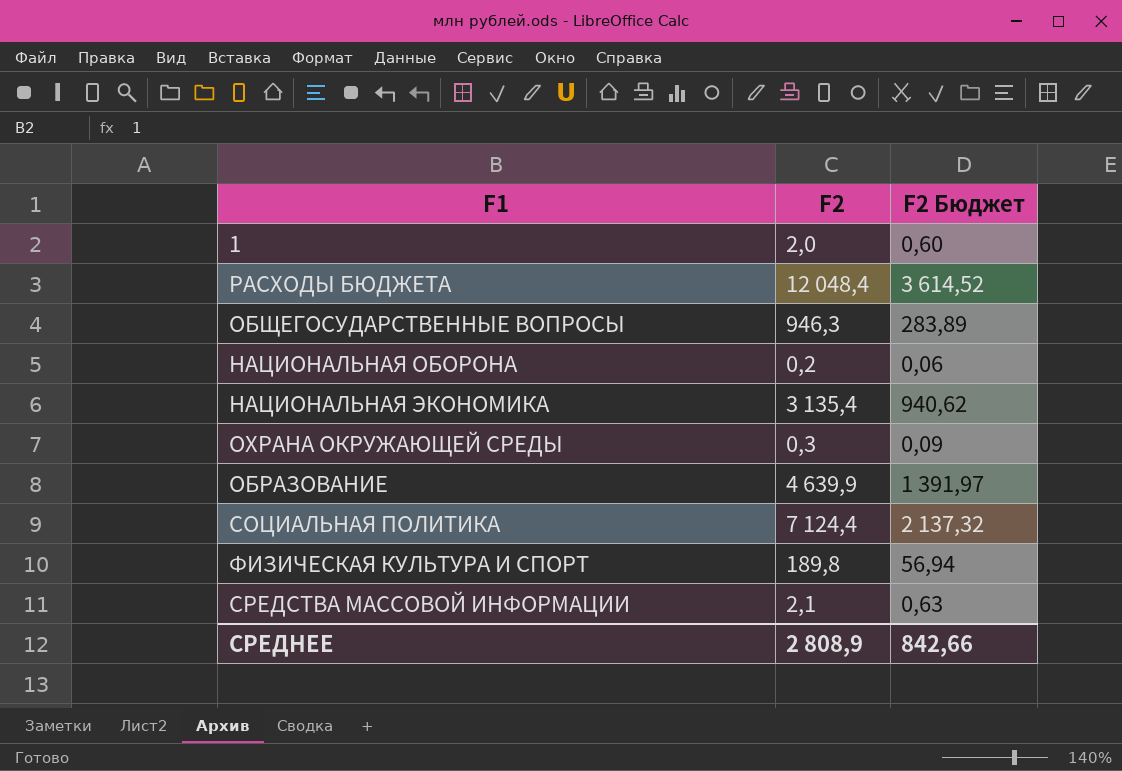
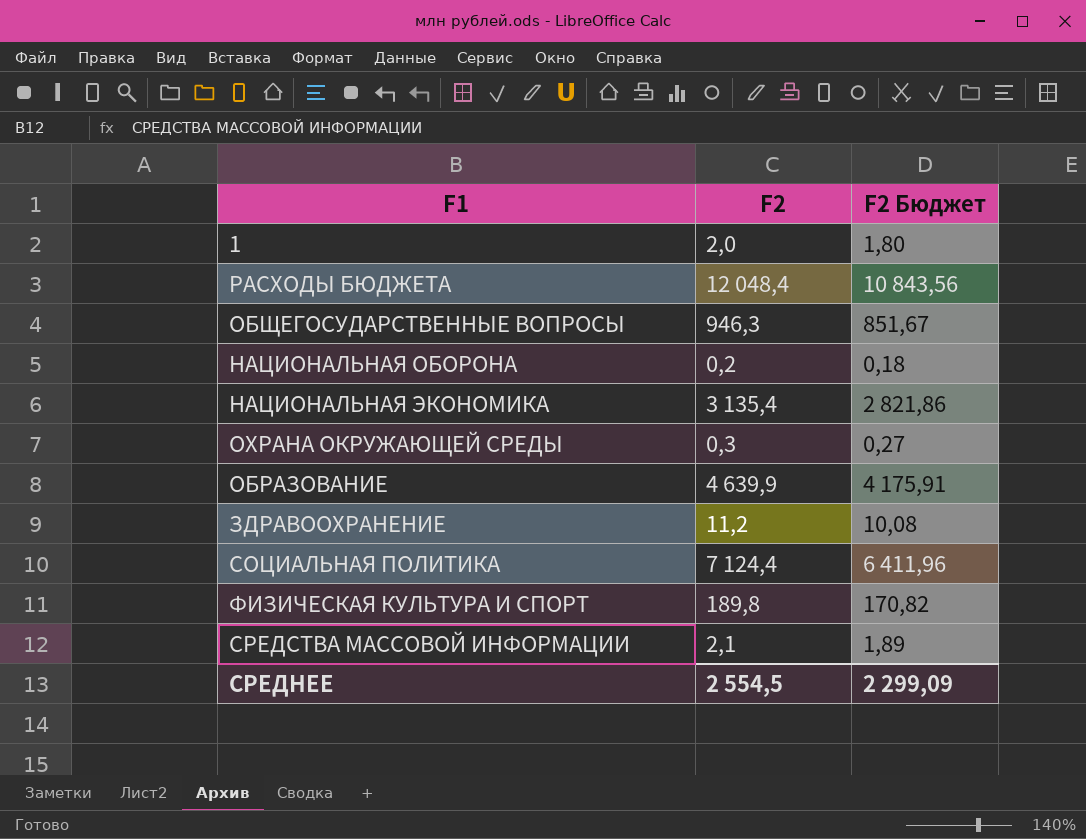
column F2 Бюджет | formula: [F2] * 0,3 -> [F2] * 0,9
row ЗДРАВООХРАНЕНИЕ: none -> 11,2 | 10,08
СРЕДНЕЕ | F2: 2 808,9 -> 2 554,5
СРЕДНЕЕ | F2 Бюджет: 842,66 -> 2 299,09

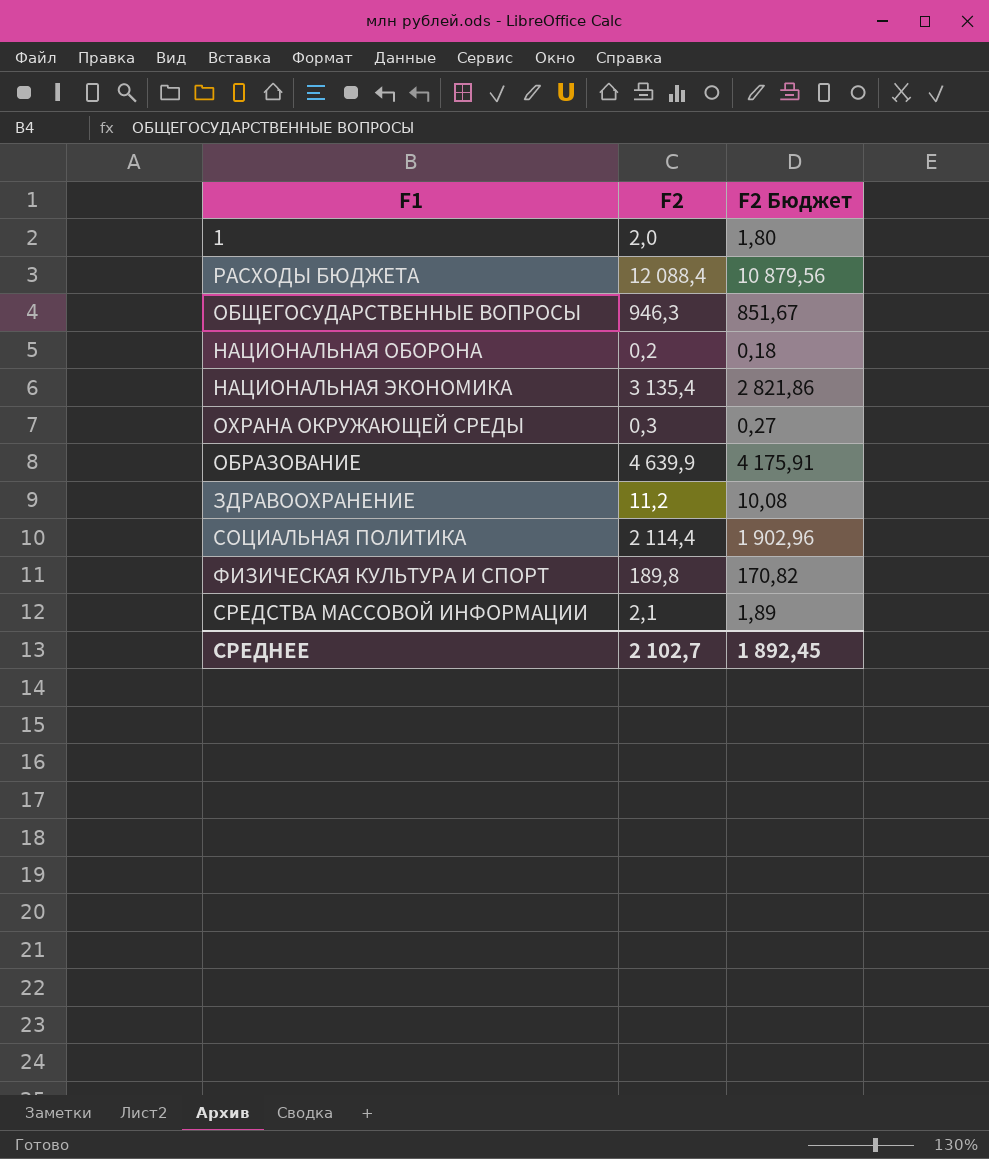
РАСХОДЫ БЮДЖЕТА | F2: 12 048,4 -> 12 088,4
РАСХОДЫ БЮДЖЕТА | F2 Бюджет: 10 843,56 -> 10 879,56
СОЦИАЛЬНАЯ ПОЛИТИКА | F2: 7 124,4 -> 2 114,4
СОЦИАЛЬНАЯ ПОЛИТИКА | F2 Бюджет: 6 411,96 -> 1 902,96
СРЕДНЕЕ | F2: 2 554,5 -> 2 102,7
СРЕДНЕЕ | F2 Бюджет: 2 299,09 -> 1 892,45

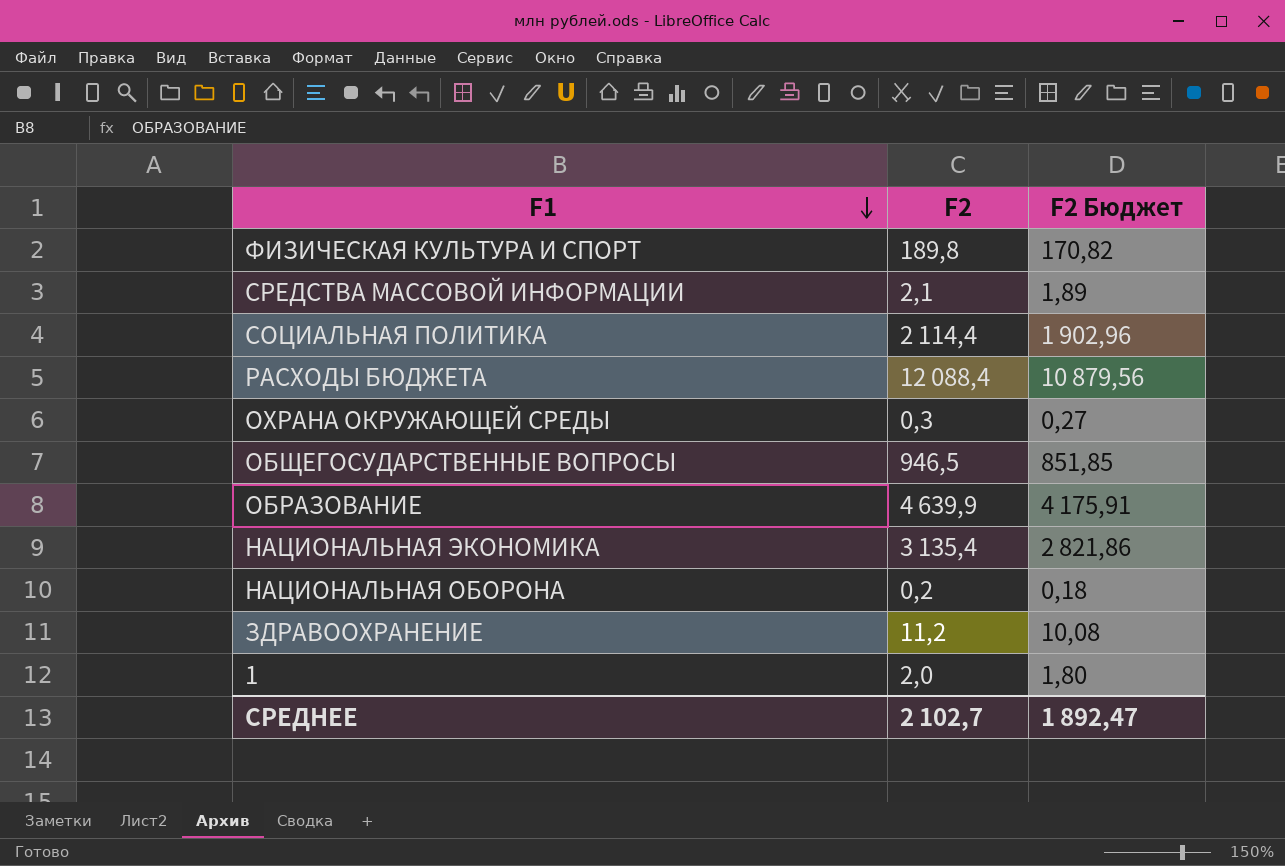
row order: none -> F1 descending
ОБЩЕГОСУДАРСТВЕННЫЕ ВОПРОСЫ | F2: 946,3 -> 946,5
ОБЩЕГОСУДАРСТВЕННЫЕ ВОПРОСЫ | F2 Бюджет: 851,67 -> 851,85
СРЕДНЕЕ | F2 Бюджет: 1 892,45 -> 1 892,47

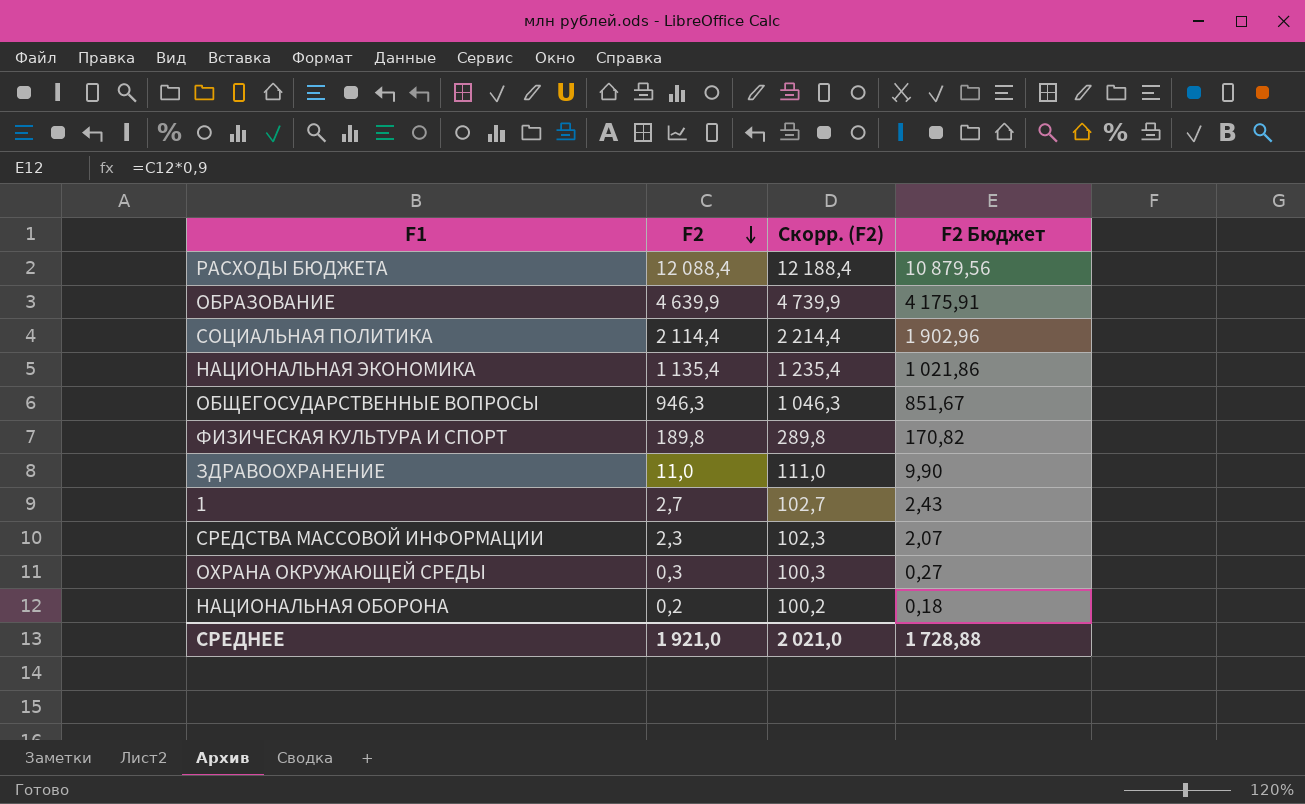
row order: F1 descending -> F2 descending
column Скорр. (F2) | formula: none -> [F2] + 100
НАЦИОНАЛЬНАЯ ЭКОНОМИКА | F2: 3 135,4 -> 1 135,4
НАЦИОНАЛЬНАЯ ЭКОНОМИКА | F2 Бюджет: 2 821,86 -> 1 021,86
ОБЩЕГОСУДАРСТВЕННЫЕ ВОПРОСЫ | F2: 946,5 -> 946,3
ОБЩЕГОСУДАРСТВЕННЫЕ ВОПРОСЫ | F2 Бюджет: 851,85 -> 851,67
ЗДРАВООХРАНЕНИЕ | F2: 11,2 -> 11,0
ЗДРАВООХРАНЕНИЕ | F2 Бюджет: 10,08 -> 9,90
1 | F2: 2,0 -> 2,7
1 | F2 Бюджет: 1,80 -> 2,43
СРЕДСТВА МАССОВОЙ ИНФОРМАЦИИ | F2: 2,1 -> 2,3
СРЕДСТВА МАССОВОЙ ИНФОРМАЦИИ | F2 Бюджет: 1,89 -> 2,07
СРЕДНЕЕ | F2: 2 102,7 -> 1 921,0
СРЕДНЕЕ | F2 Бюджет: 1 892,47 -> 1 728,88

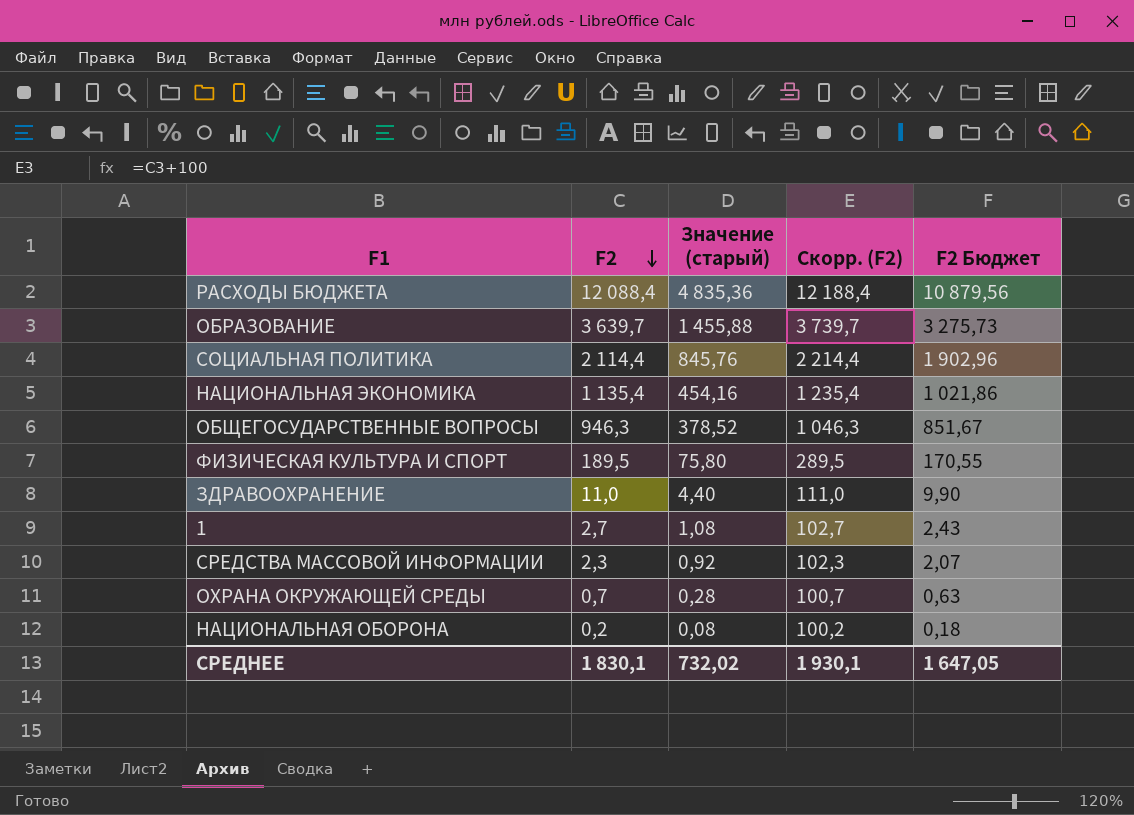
column Значение (старый) | formula: none -> [F2] * 0,4
ОБРАЗОВАНИЕ | F2: 4 639,9 -> 3 639,7
ОБРАЗОВАНИЕ | Скорр. (F2): 4 739,9 -> 3 739,7
ОБРАЗОВАНИЕ | F2 Бюджет: 4 175,91 -> 3 275,73
ФИЗИЧЕСКАЯ КУЛЬТУРА И СПОРТ | F2: 189,8 -> 189,5
ФИЗИЧЕСКАЯ КУЛЬТУРА И СПОРТ | Скорр. (F2): 289,8 -> 289,5
ФИЗИЧЕСКАЯ КУЛЬТУРА И СПОРТ | F2 Бюджет: 170,82 -> 170,55
ОХРАНА ОКРУЖАЮЩЕЙ СРЕДЫ | F2: 0,3 -> 0,7
ОХРАНА ОКРУЖАЮЩЕЙ СРЕДЫ | Скорр. (F2): 100,3 -> 100,7
ОХРАНА ОКРУЖАЮЩЕЙ СРЕДЫ | F2 Бюджет: 0,27 -> 0,63
СРЕДНЕЕ | F2: 1 921,0 -> 1 830,1
СРЕДНЕЕ | Скорр. (F2): 2 021,0 -> 1 930,1
СРЕДНЕЕ | F2 Бюджет: 1 728,88 -> 1 647,05

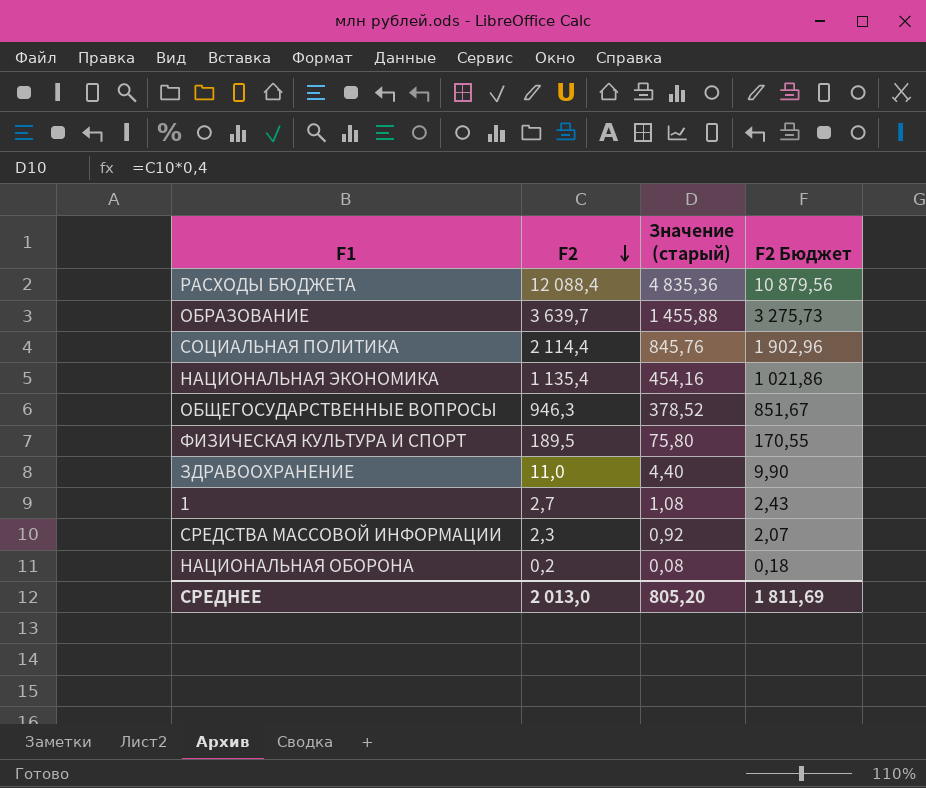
column Скорр. (F2) | formula: [F2] + 100 -> none
row ОХРАНА ОКРУЖАЮЩЕЙ СРЕДЫ: 0,7 | 0,28 | 100,7 | 0,63 -> none
СРЕДНЕЕ | F2: 1 830,1 -> 2 013,0
СРЕДНЕЕ | Значение (старый): 732,02 -> 805,20
СРЕДНЕЕ | F2 Бюджет: 1 647,05 -> 1 811,69

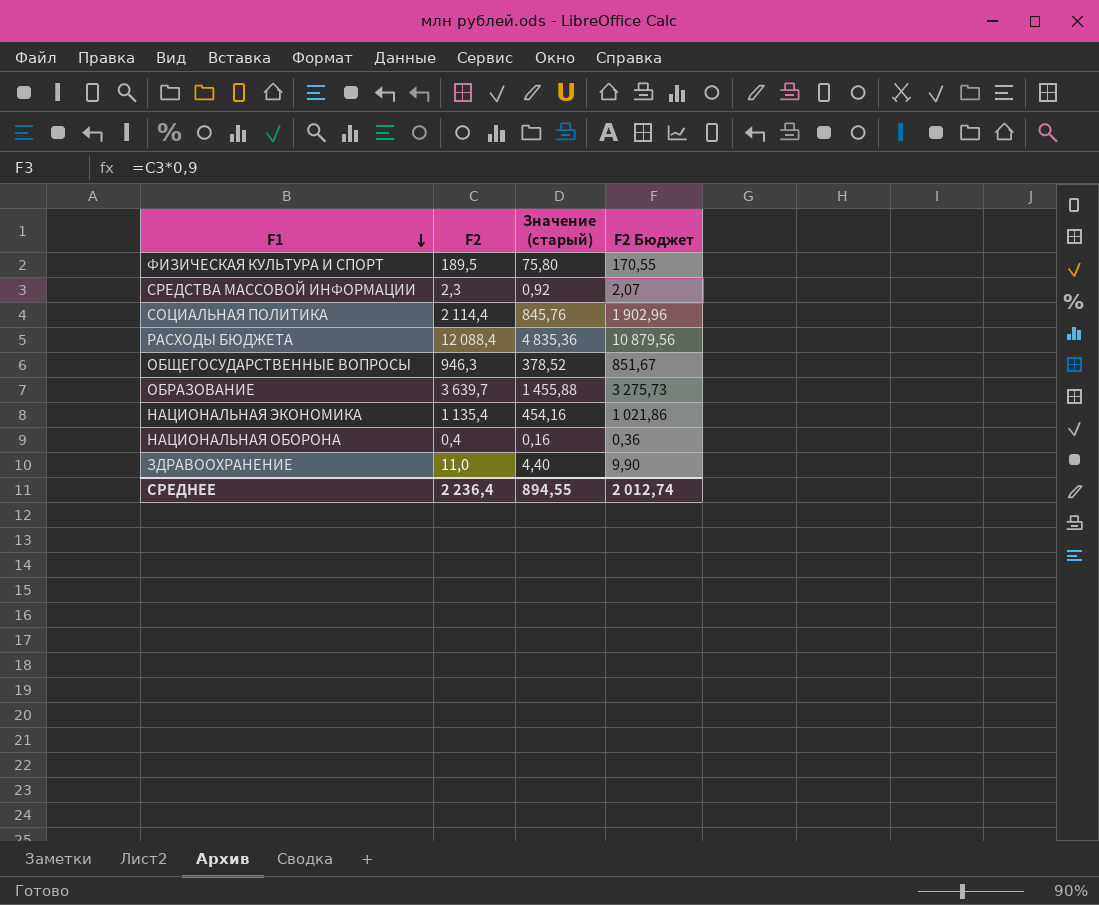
row order: F2 descending -> F1 descending
row 1: 2,7 | 1,08 | 2,43 -> none
НАЦИОНАЛЬНАЯ ОБОРОНА | F2: 0,2 -> 0,4
НАЦИОНАЛЬНАЯ ОБОРОНА | Значение (старый): 0,08 -> 0,16
НАЦИОНАЛЬНАЯ ОБОРОНА | F2 Бюджет: 0,18 -> 0,36
СРЕДНЕЕ | F2: 2 013,0 -> 2 236,4
СРЕДНЕЕ | Значение (старый): 805,20 -> 894,55
СРЕДНЕЕ | F2 Бюджет: 1 811,69 -> 2 012,74

